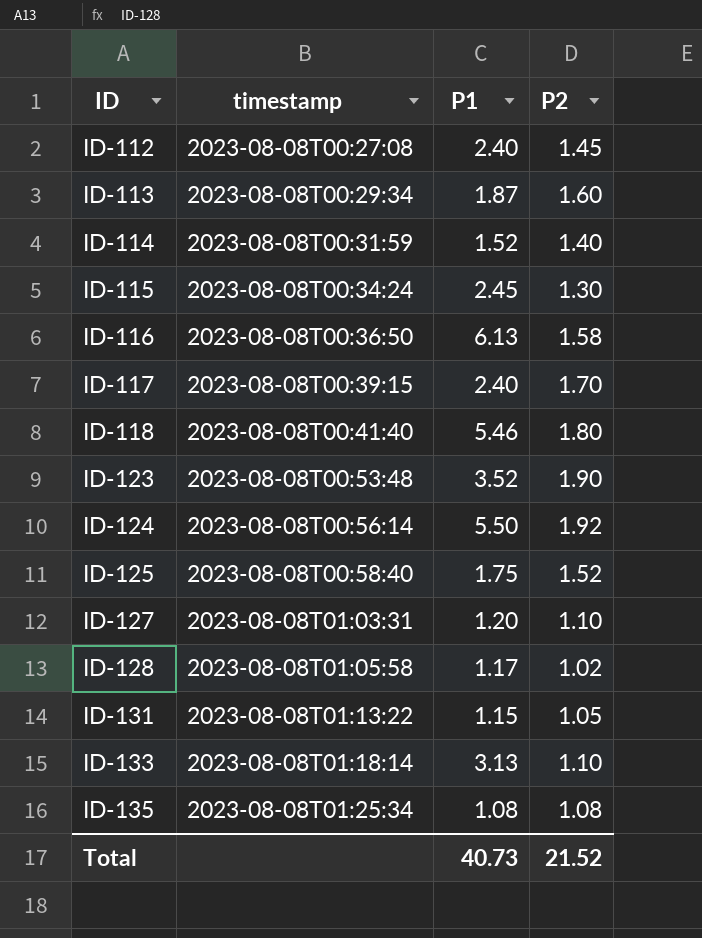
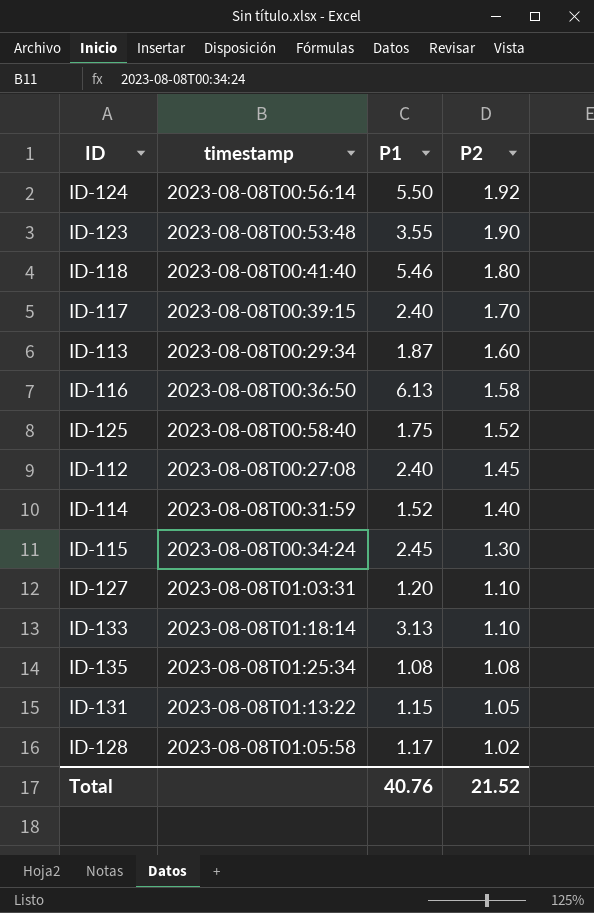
row order: ID ascending -> P2 descending
ID-123 | P1: 3.52 -> 3.55
Total | P1: 40.73 -> 40.76

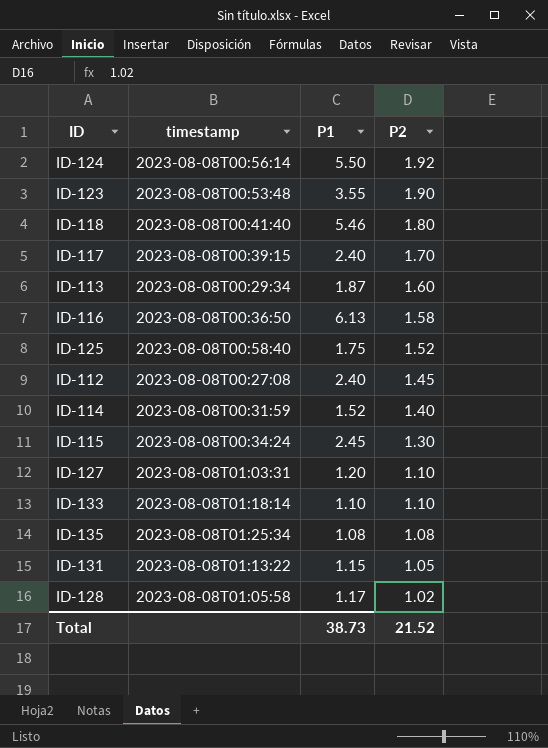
ID-133 | P1: 3.13 -> 1.10
Total | P1: 40.76 -> 38.73

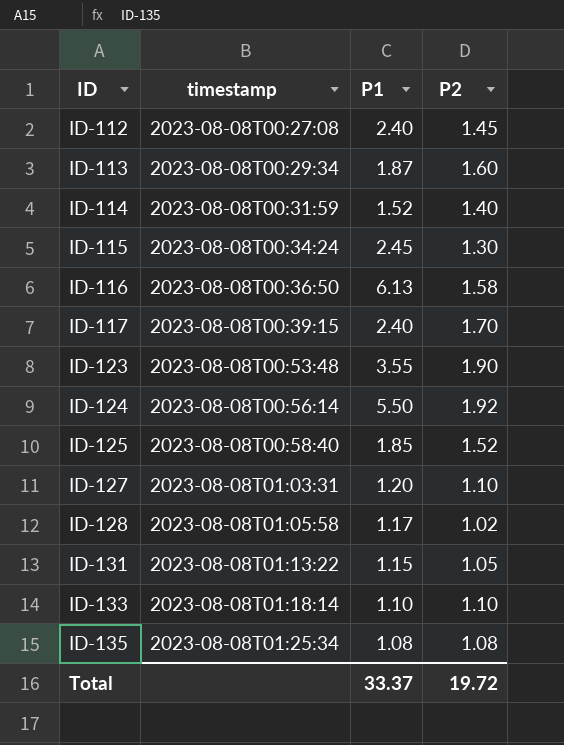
row order: P2 descending -> ID ascending
row ID-118: 2023-08-08T00:41:40 | 5.46 | 1.80 -> none
ID-125 | P1: 1.75 -> 1.85
Total | P1: 38.73 -> 33.37
Total | P2: 21.52 -> 19.72

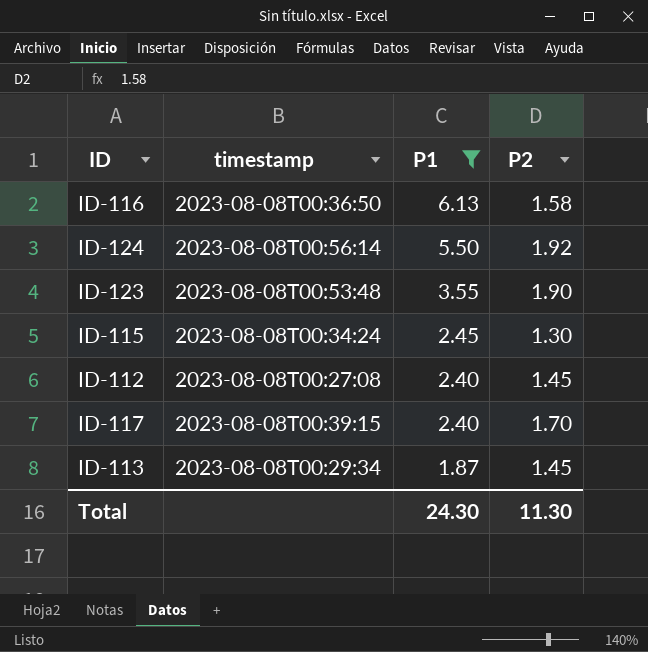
filter: none -> P1 >= 1.87
row order: ID ascending -> P1 descending
ID-113 | P2: 1.60 -> 1.45
Total | P1: 33.37 -> 24.30
Total | P2: 19.72 -> 11.30

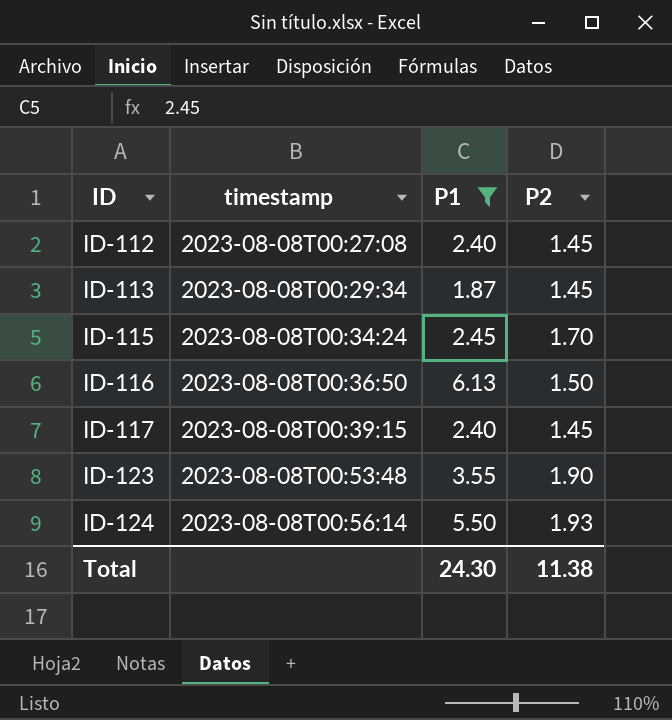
row order: P1 descending -> ID ascending
ID-115 | P2: 1.30 -> 1.70
ID-116 | P2: 1.58 -> 1.50
ID-117 | P2: 1.70 -> 1.45
ID-124 | P2: 1.92 -> 1.93
Total | P2: 11.30 -> 11.38

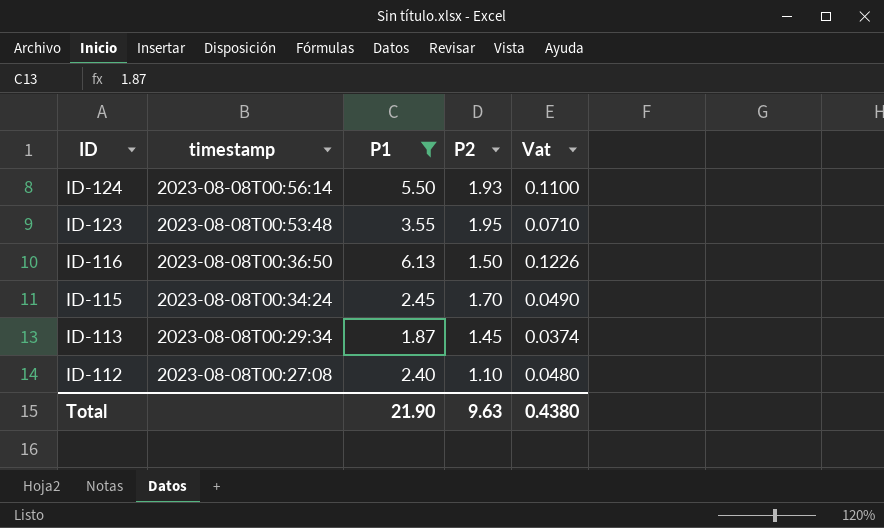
row order: ID ascending -> ID descending
column Vat | formula: none -> [P1] * 0.02
row ID-117: 2023-08-08T00:39:15 | 2.40 | 1.45 -> none
ID-123 | P2: 1.90 -> 1.95
ID-112 | P2: 1.45 -> 1.10
Total | P1: 24.30 -> 21.90
Total | P2: 11.38 -> 9.63

